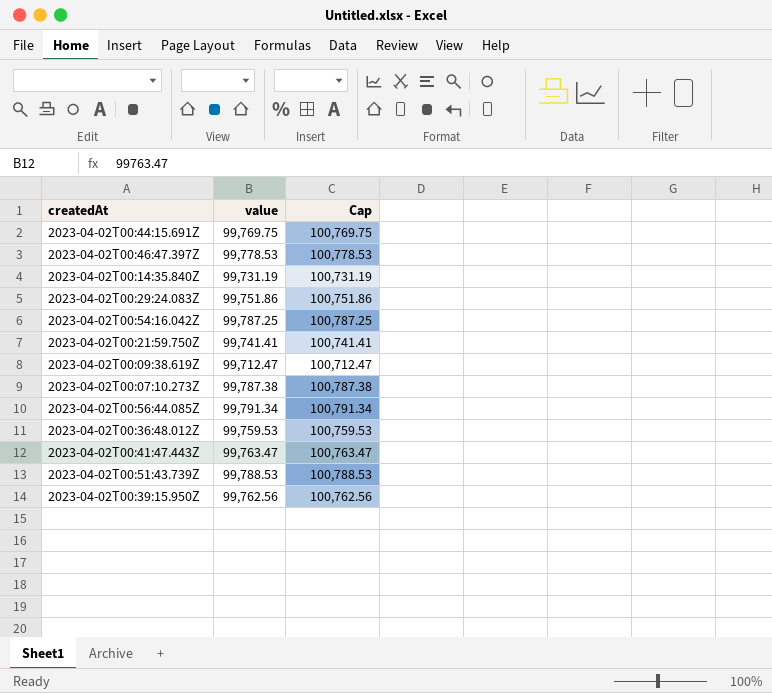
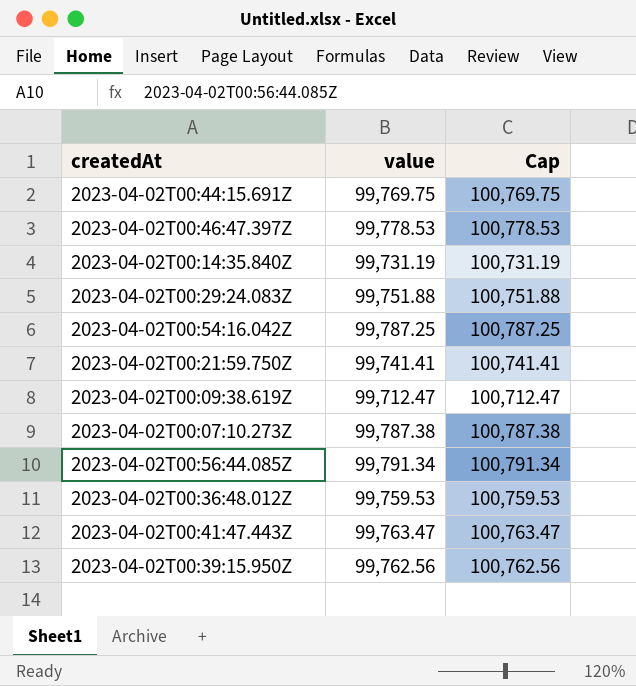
row 2023-04-02T00:51:43.739Z: 99,788.53 | 100,788.53 -> none
2023-04-02T00:29:24.083Z | value: 99,751.86 -> 99,751.88
2023-04-02T00:29:24.083Z | Cap: 100,751.86 -> 100,751.88

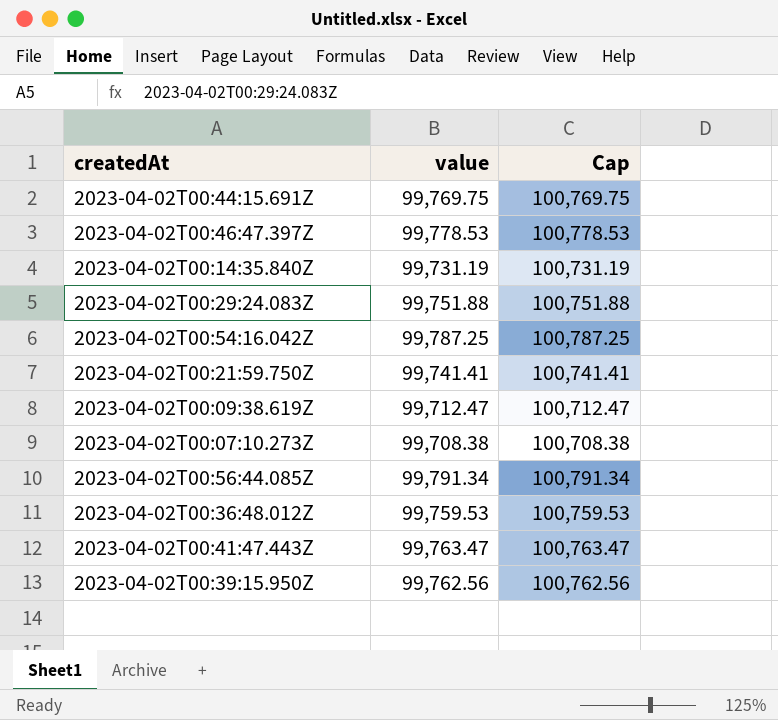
2023-04-02T00:07:10.273Z | value: 99,787.38 -> 99,708.38
2023-04-02T00:07:10.273Z | Cap: 100,787.38 -> 100,708.38

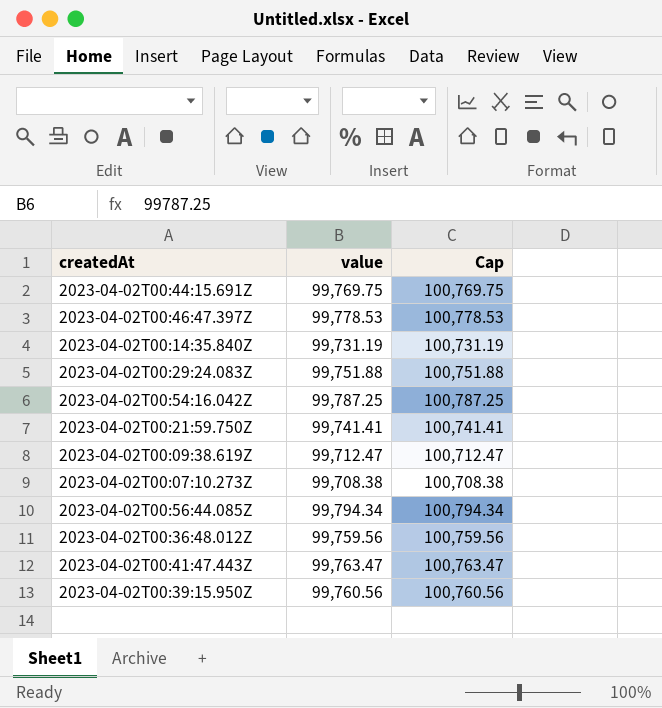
2023-04-02T00:56:44.085Z | value: 99,791.34 -> 99,794.34
2023-04-02T00:56:44.085Z | Cap: 100,791.34 -> 100,794.34
2023-04-02T00:36:48.012Z | value: 99,759.53 -> 99,759.56
2023-04-02T00:36:48.012Z | Cap: 100,759.53 -> 100,759.56
2023-04-02T00:39:15.950Z | value: 99,762.56 -> 99,760.56
2023-04-02T00:39:15.950Z | Cap: 100,762.56 -> 100,760.56

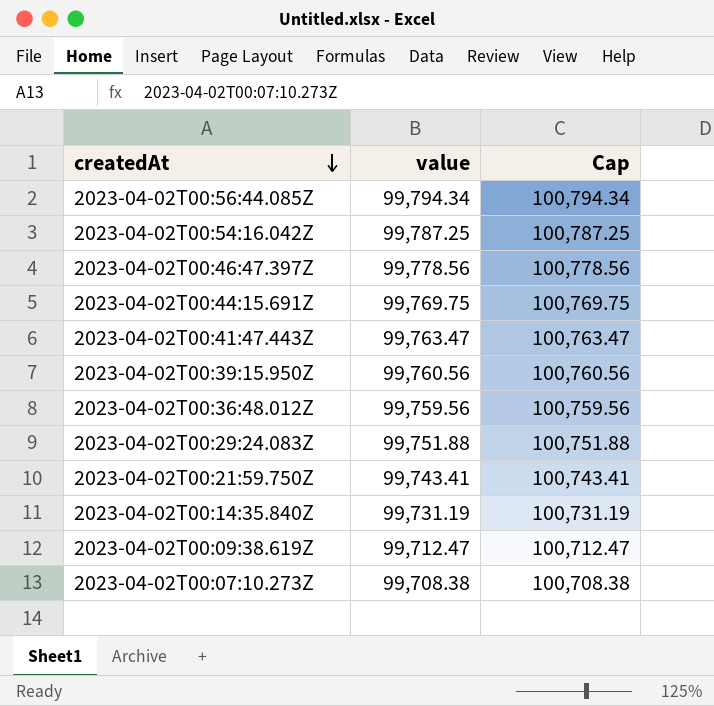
row order: none -> createdAt descending
2023-04-02T00:46:47.397Z | value: 99,778.53 -> 99,778.56
2023-04-02T00:46:47.397Z | Cap: 100,778.53 -> 100,778.56
2023-04-02T00:21:59.750Z | value: 99,741.41 -> 99,743.41
2023-04-02T00:21:59.750Z | Cap: 100,741.41 -> 100,743.41

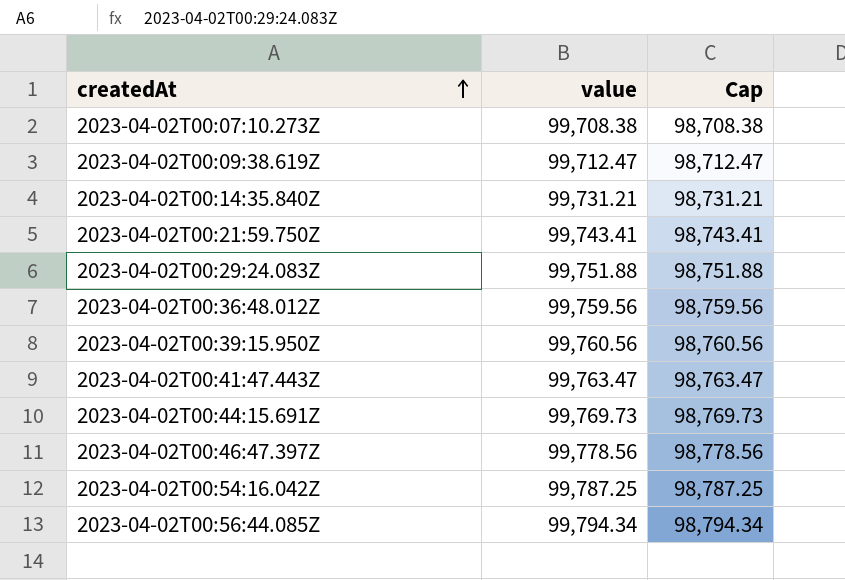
row order: createdAt descending -> createdAt ascending
column Cap | formula: [value] + 1000 -> [value] - 1000
2023-04-02T00:14:35.840Z | value: 99,731.19 -> 99,731.21
2023-04-02T00:44:15.691Z | value: 99,769.75 -> 99,769.73

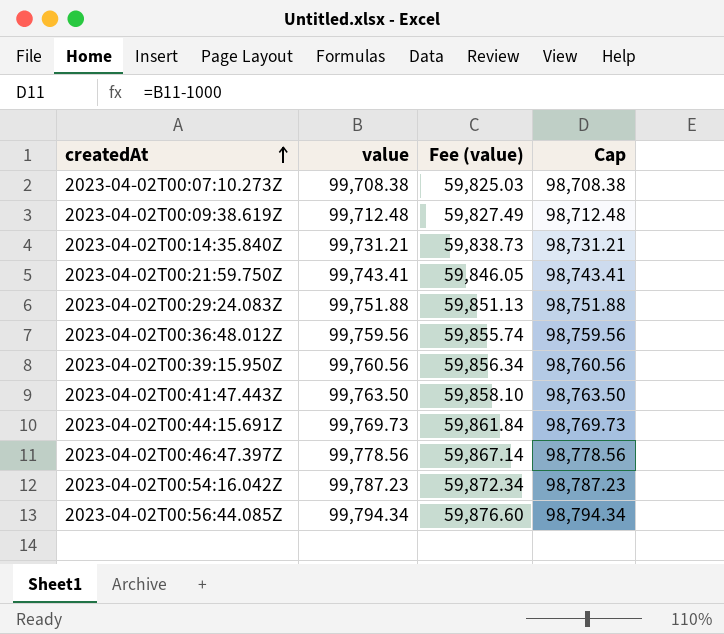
column Fee (value) | formula: none -> [value] * 0.6
2023-04-02T00:09:38.619Z | value: 99,712.47 -> 99,712.48
2023-04-02T00:09:38.619Z | Cap: 98,712.47 -> 98,712.48
2023-04-02T00:41:47.443Z | value: 99,763.47 -> 99,763.50
2023-04-02T00:41:47.443Z | Cap: 98,763.47 -> 98,763.50
2023-04-02T00:54:16.042Z | value: 99,787.25 -> 99,787.23
2023-04-02T00:54:16.042Z | Cap: 98,787.25 -> 98,787.23

